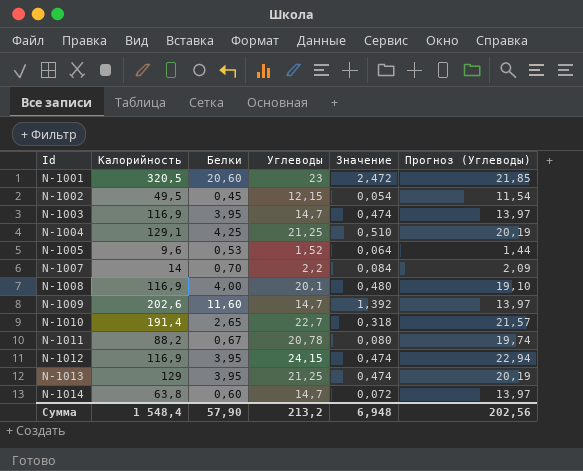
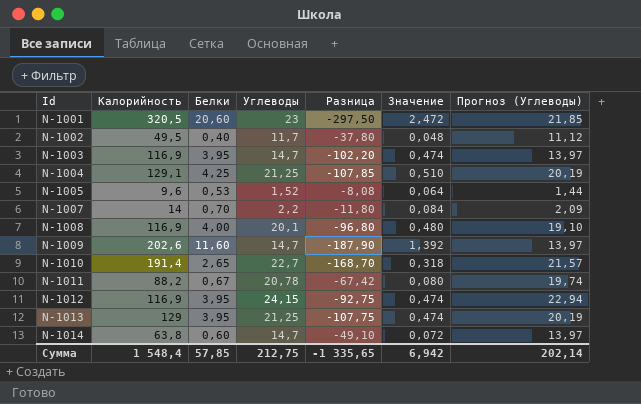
column Разница | formula: none -> [Углеводы] - [Калорийность]
N-1002 | Белки: 0,45 -> 0,40
N-1002 | Углеводы: 12,15 -> 11,7
N-1002 | Значение: 0,054 -> 0,048
N-1002 | Прогноз (Углеводы): 11,54 -> 11,12
Сумма | Белки: 57,90 -> 57,85
Сумма | Углеводы: 213,2 -> 212,75
Сумма | Значение: 6,948 -> 6,942
Сумма | Прогноз (Углеводы): 202,56 -> 202,14

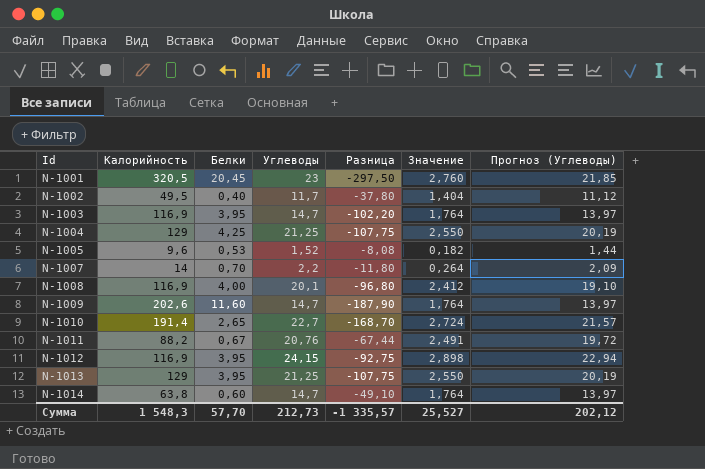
column Значение | formula: [Белки] * 0,12 -> [Углеводы] * 0,12
N-1001 | Белки: 20,60 -> 20,45
N-1004 | Калорийность: 129,1 -> 129
N-1004 | Разница: -107,85 -> -107,75
N-1011 | Углеводы: 20,78 -> 20,76
N-1011 | Разница: -67,42 -> -67,44
N-1011 | Прогноз (Углеводы): 19,74 -> 19,72
Сумма | Калорийность: 1 548,4 -> 1 548,3
Сумма | Белки: 57,85 -> 57,70
Сумма | Углеводы: 212,75 -> 212,73
Сумма | Разница: -1 335,65 -> -1 335,57
Сумма | Значение: 6,942 -> 25,527
Сумма | Прогноз (Углеводы): 202,14 -> 202,12

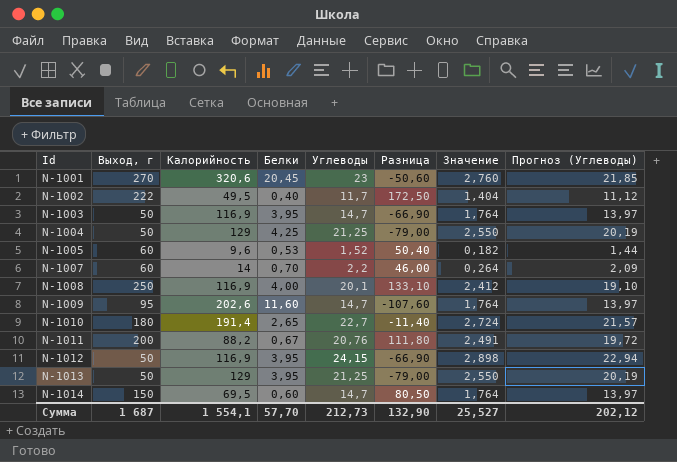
column Выход, г | position: none -> 2
column Разница | formula: [Углеводы] - [Калорийность] -> [Выход, г] - [Калорийность]
N-1001 | Калорийность: 320,5 -> 320,6
N-1014 | Калорийность: 63,8 -> 69,5
Сумма | Калорийность: 1 548,3 -> 1 554,1
Сумма | Разница: -1 335,57 -> 132,90

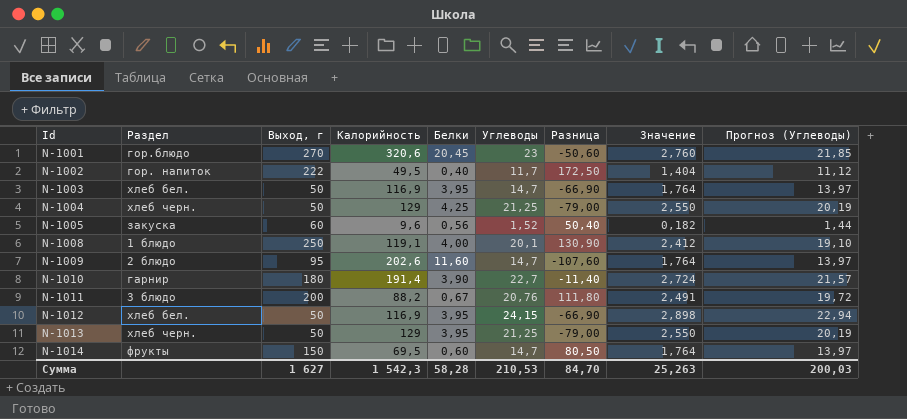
column Раздел | position: none -> 2
row N-1007: 60 | 14 | 0,70 | 2,2 | 46,00 | 0,264 | 2,09 -> none
N-1005 | Белки: 0,53 -> 0,56
N-1008 | Калорийность: 116,9 -> 119,1
N-1008 | Разница: 133,10 -> 130,90
N-1010 | Белки: 2,65 -> 3,90
Сумма | Выход, г: 1 687 -> 1 627
Сумма | Калорийность: 1 554,1 -> 1 542,3
Сумма | Белки: 57,70 -> 58,28
Сумма | Углеводы: 212,73 -> 210,53
Сумма | Разница: 132,90 -> 84,70
Сумма | Значение: 25,527 -> 25,263
Сумма | Прогноз (Углеводы): 202,12 -> 200,03

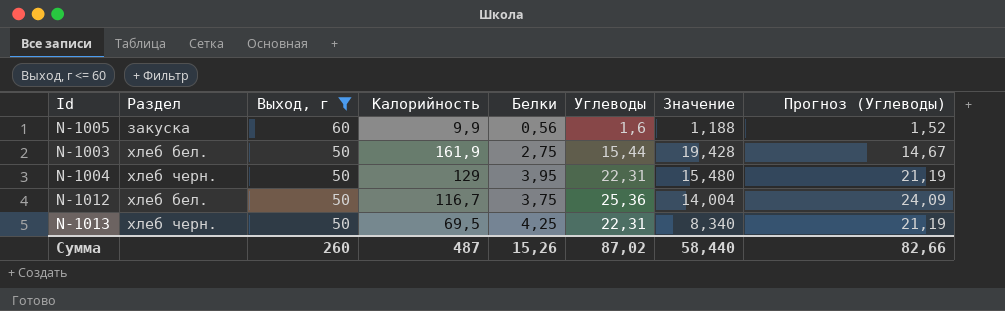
filter: none -> Выход, г <= 60
row order: Id ascending -> Выход, г descending
column Разница | formula: [Выход, г] - [Калорийность] -> none
column Значение | formula: [Углеводы] * 0,12 -> [Калорийность] * 0,12
N-1005 | Калорийность: 9,6 -> 9,9
N-1005 | Углеводы: 1,52 -> 1,6
N-1005 | Прогноз (Углеводы): 1,44 -> 1,52
N-1003 | Калорийность: 116,9 -> 161,9
N-1003 | Белки: 3,95 -> 2,75
N-1003 | Углеводы: 14,7 -> 15,44
N-1003 | Прогноз (Углеводы): 13,97 -> 14,67
N-1004 | Белки: 4,25 -> 3,95
N-1004 | Углеводы: 21,25 -> 22,31
N-1004 | Прогноз (Углеводы): 20,19 -> 21,19
N-1012 | Калорийность: 116,9 -> 116,7
N-1012 | Белки: 3,95 -> 3,75
N-1012 | Углеводы: 24,15 -> 25,36
N-1012 | Прогноз (Углеводы): 22,94 -> 24,09
N-1013 | Калорийность: 129 -> 69,5
N-1013 | Белки: 3,95 -> 4,25
N-1013 | Углеводы: 21,25 -> 22,31
N-1013 | Прогноз (Углеводы): 20,19 -> 21,19
Сумма | Выход, г: 1 627 -> 260
Сумма | Калорийность: 1 542,3 -> 487
Сумма | Белки: 58,28 -> 15,26
Сумма | Углеводы: 210,53 -> 87,02
Сумма | Значение: 25,263 -> 58,440
Сумма | Прогноз (Углеводы): 200,03 -> 82,66

